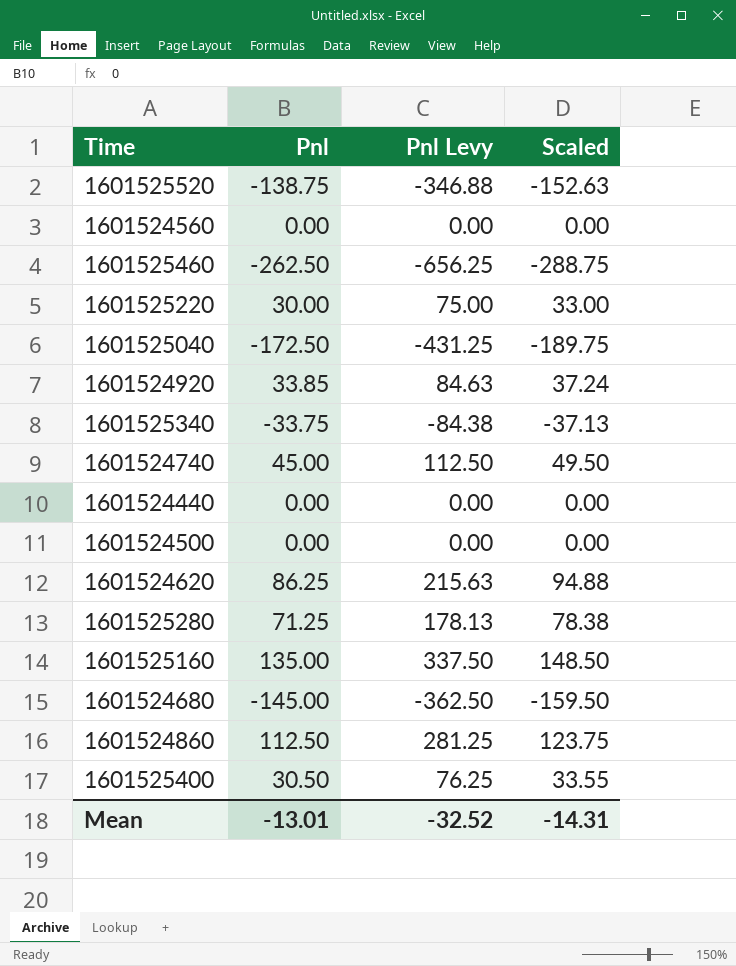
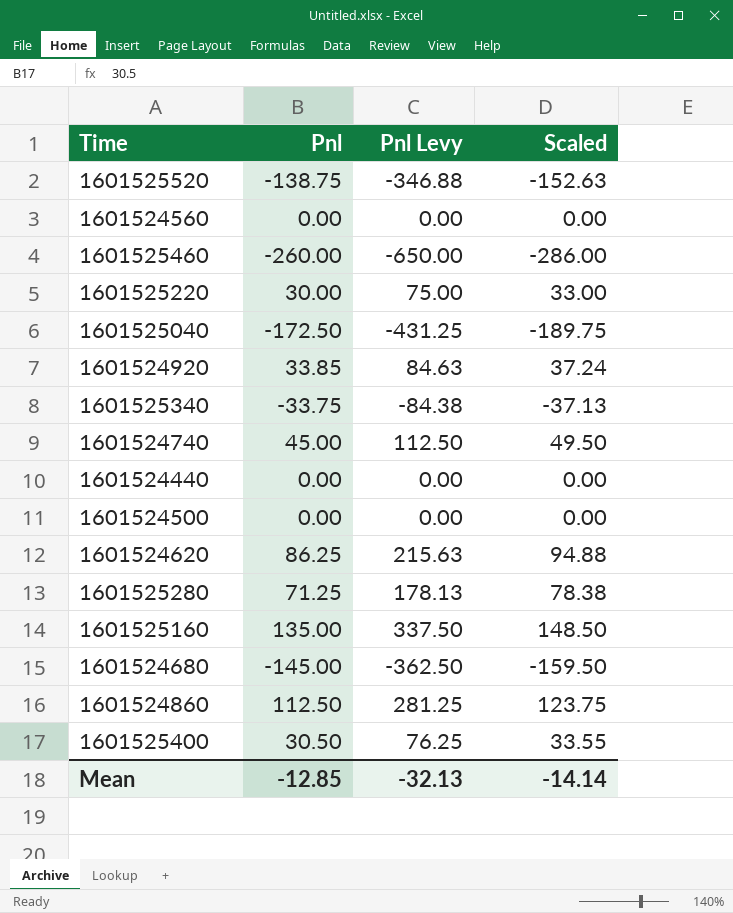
1601525460 | Pnl: -262.50 -> -260.00
1601525460 | Pnl Levy: -656.25 -> -650.00
1601525460 | Scaled: -288.75 -> -286.00
Mean | Pnl: -13.01 -> -12.85
Mean | Pnl Levy: -32.52 -> -32.13
Mean | Scaled: -14.31 -> -14.14

